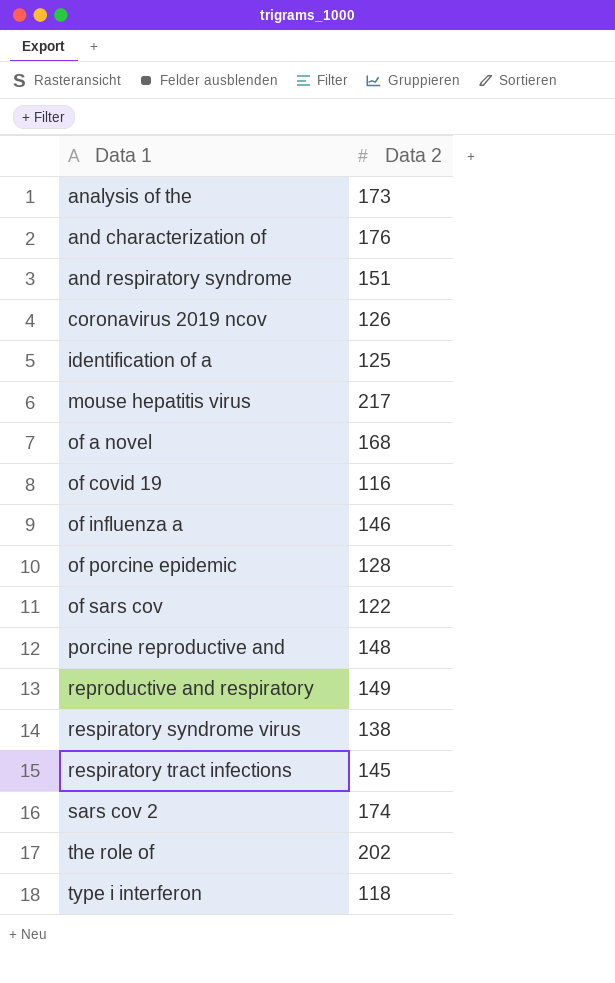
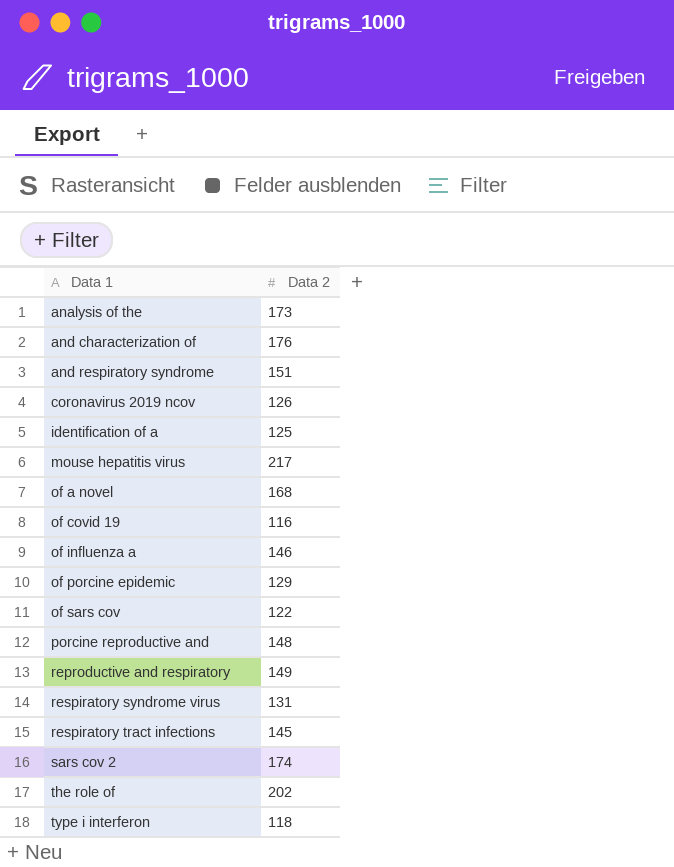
of porcine epidemic | Data 2: 128 -> 129
respiratory syndrome virus | Data 2: 138 -> 131

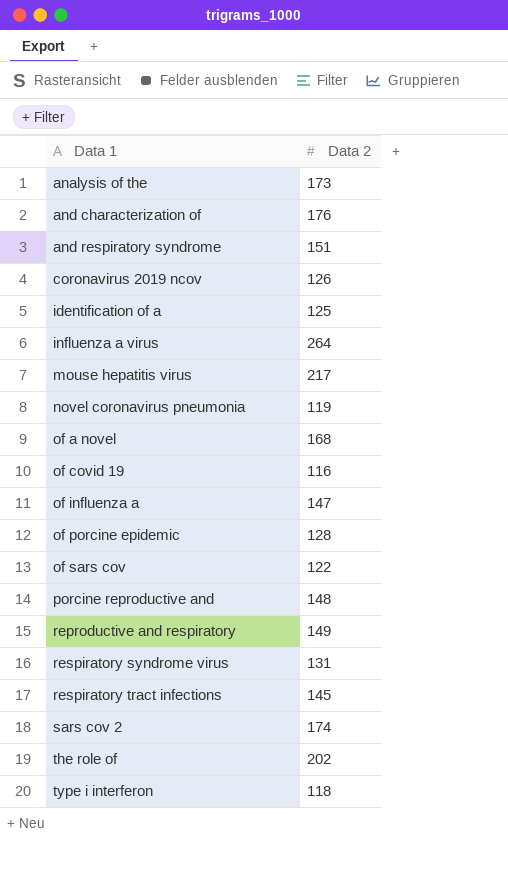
row influenza a virus: none -> 264
row novel coronavirus pneumonia: none -> 119
of influenza a | Data 2: 146 -> 147
of porcine epidemic | Data 2: 129 -> 128

